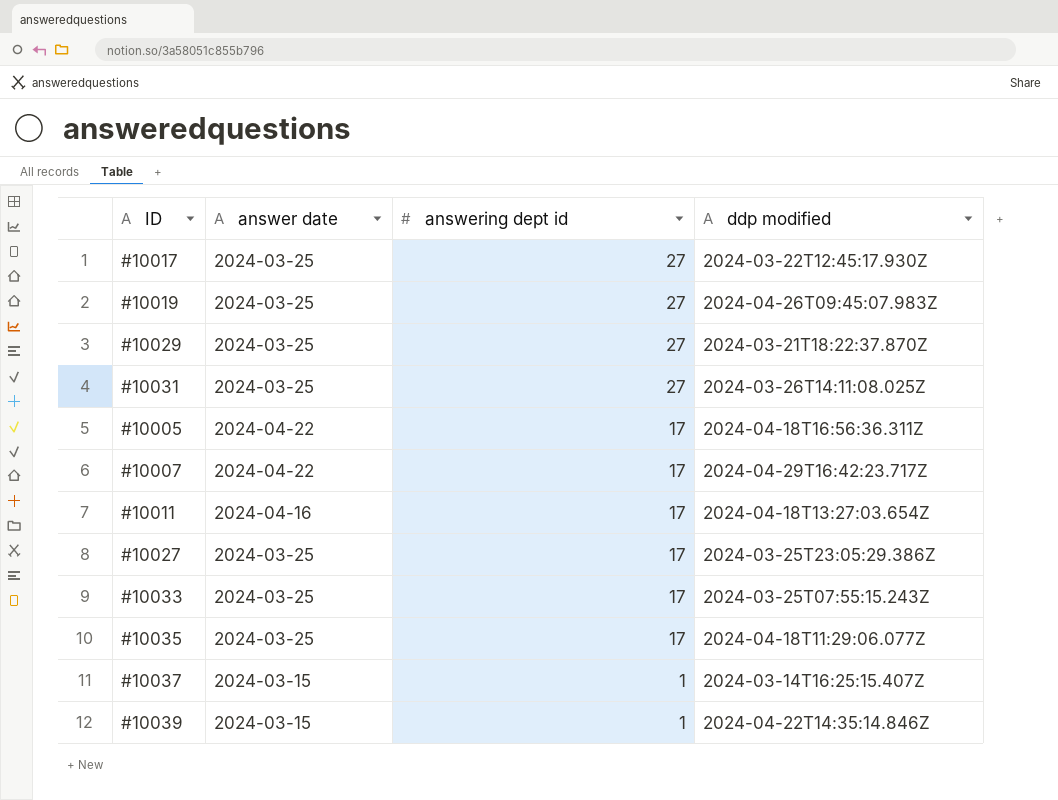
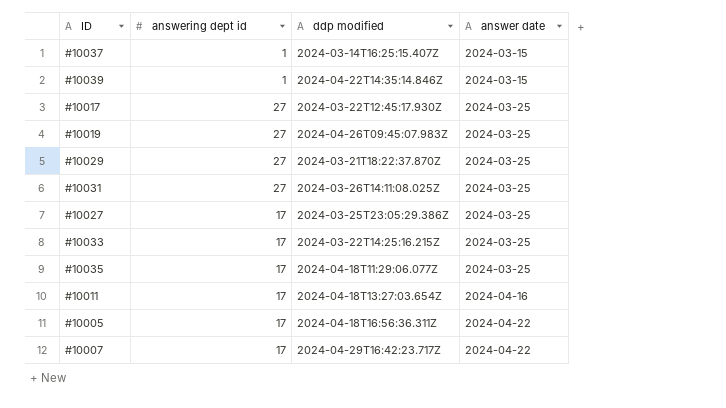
row order: answering dept id descending -> answer date ascending
column answer date | position: 2 -> 4
#10033 | ddp modified: 2024-03-25T07:55:15.243Z -> 2024-03-22T14:25:16.215Z

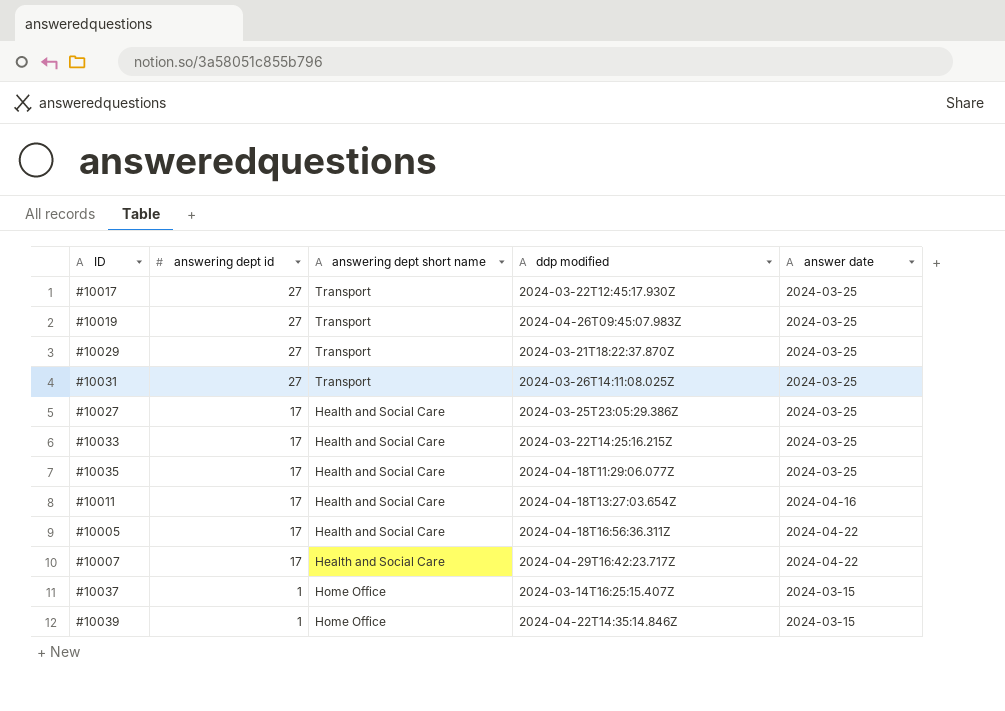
row order: answer date ascending -> answering dept id descending
column answering dept short name | position: none -> 3

